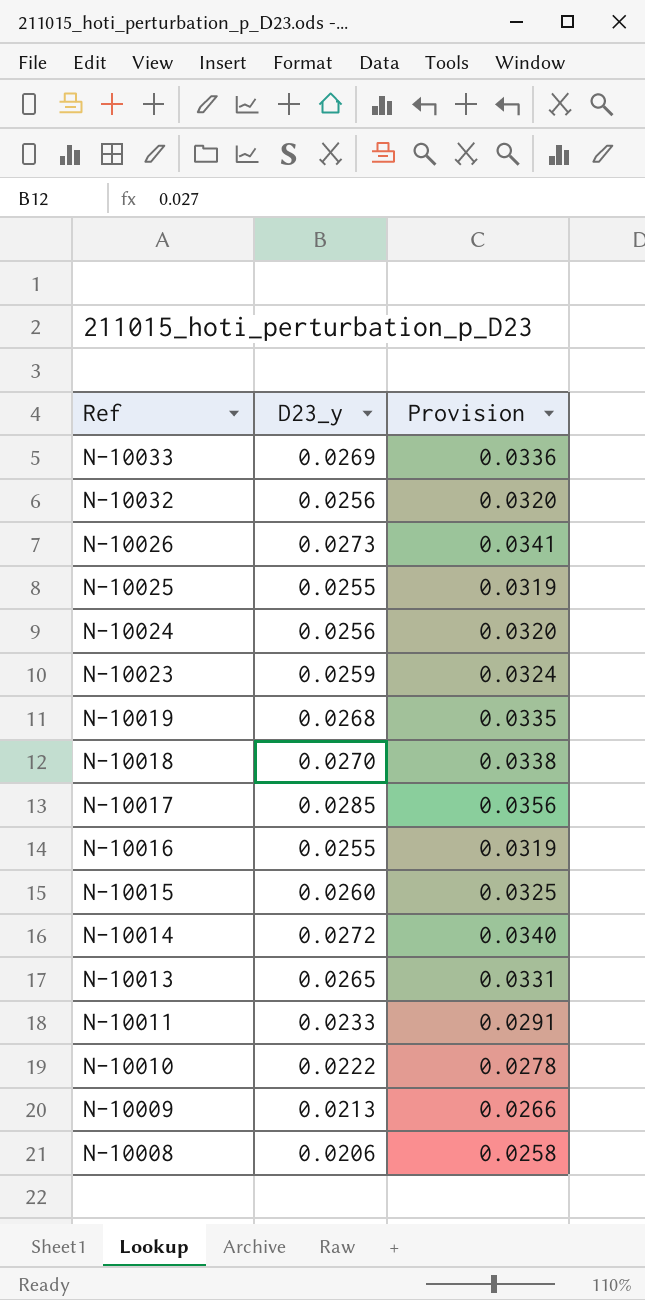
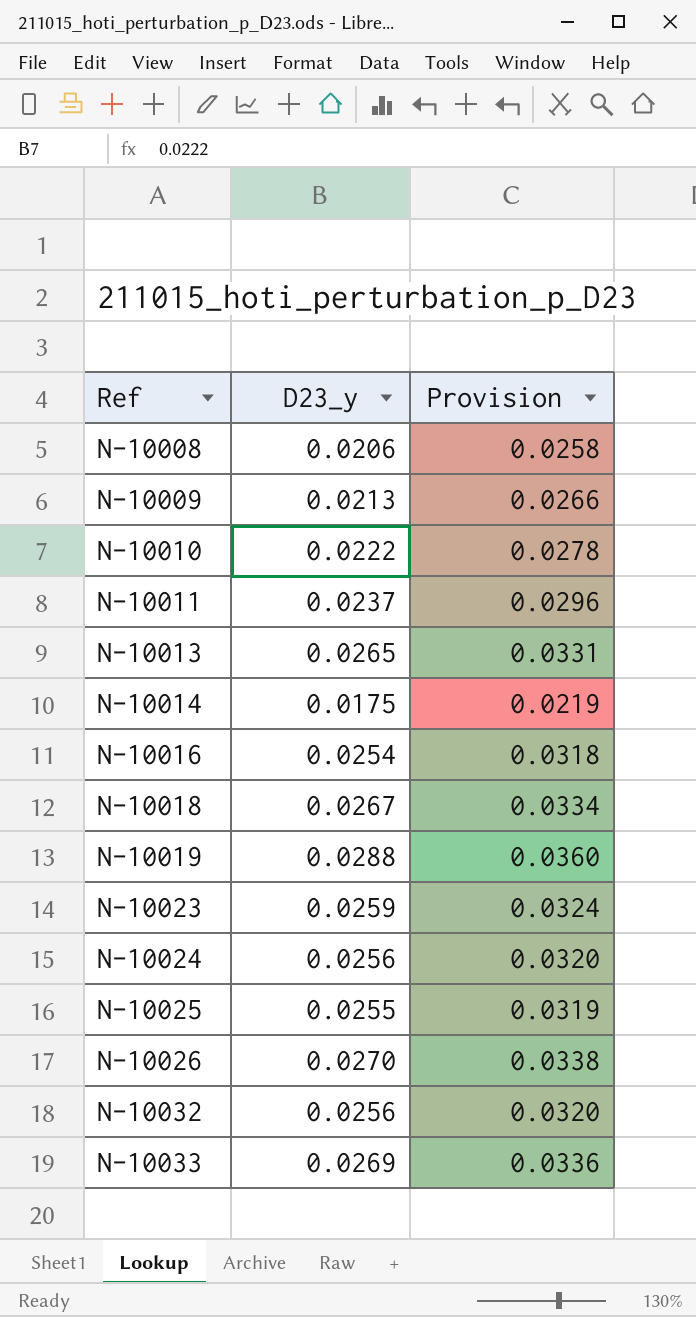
row order: Ref descending -> Ref ascending
row N-10017: 0.0285 | 0.0356 -> none
row N-10015: 0.0260 | 0.0325 -> none
N-10011 | D23_y: 0.0233 -> 0.0237
N-10011 | Provision: 0.0291 -> 0.0296
N-10014 | D23_y: 0.0272 -> 0.0175
N-10014 | Provision: 0.0340 -> 0.0219
N-10016 | D23_y: 0.0255 -> 0.0254
N-10016 | Provision: 0.0319 -> 0.0318
N-10018 | D23_y: 0.0270 -> 0.0267
N-10018 | Provision: 0.0338 -> 0.0334
N-10019 | D23_y: 0.0268 -> 0.0288
N-10019 | Provision: 0.0335 -> 0.0360
N-10026 | D23_y: 0.0273 -> 0.0270
N-10026 | Provision: 0.0341 -> 0.0338

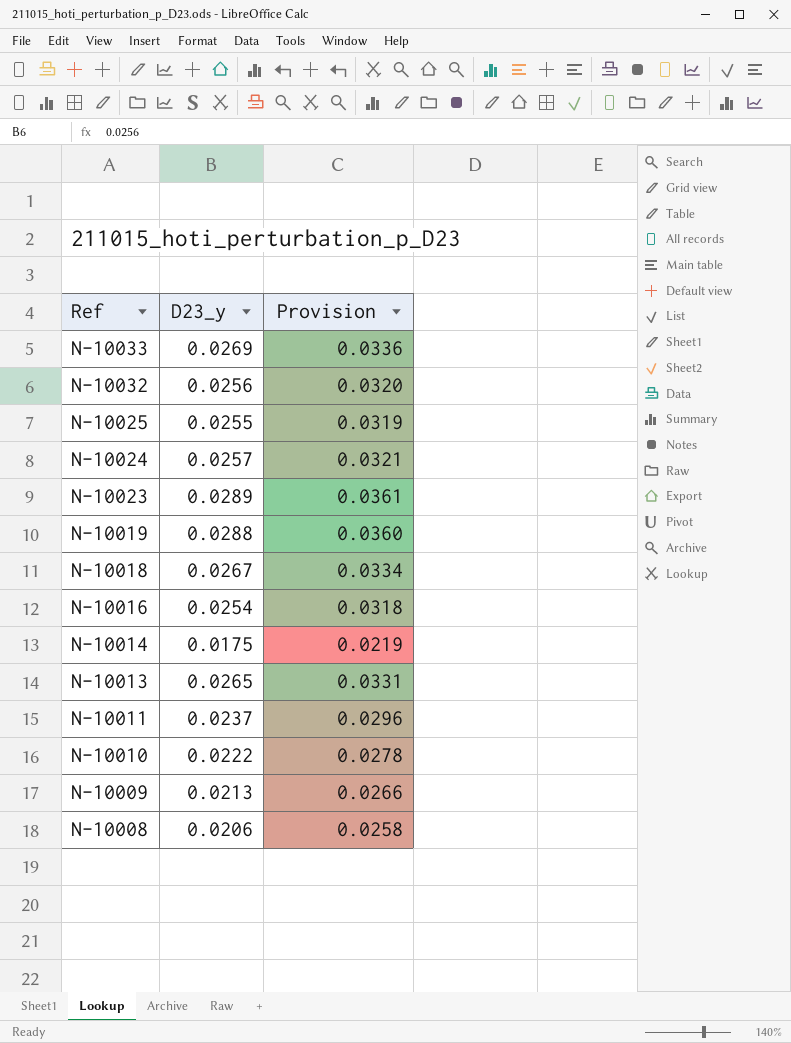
row order: Ref ascending -> Ref descending
row N-10026: 0.0270 | 0.0338 -> none
N-10024 | D23_y: 0.0256 -> 0.0257
N-10024 | Provision: 0.0320 -> 0.0321
N-10023 | D23_y: 0.0259 -> 0.0289
N-10023 | Provision: 0.0324 -> 0.0361

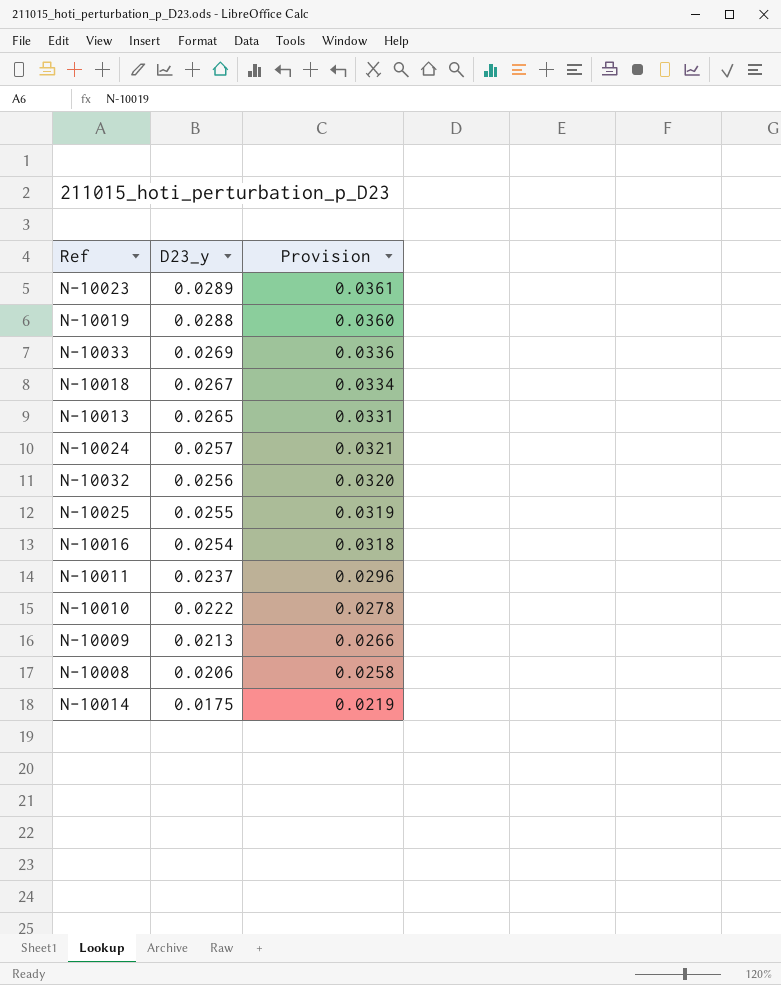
row order: Ref descending -> D23_y descending

